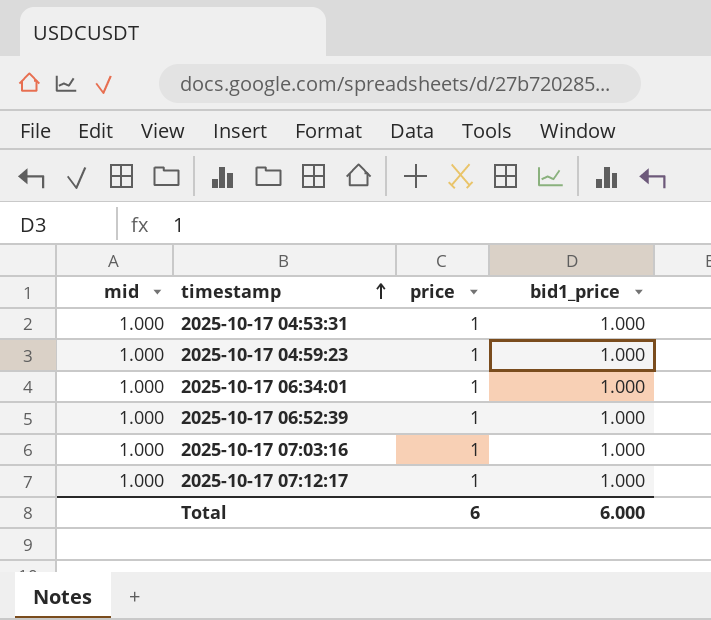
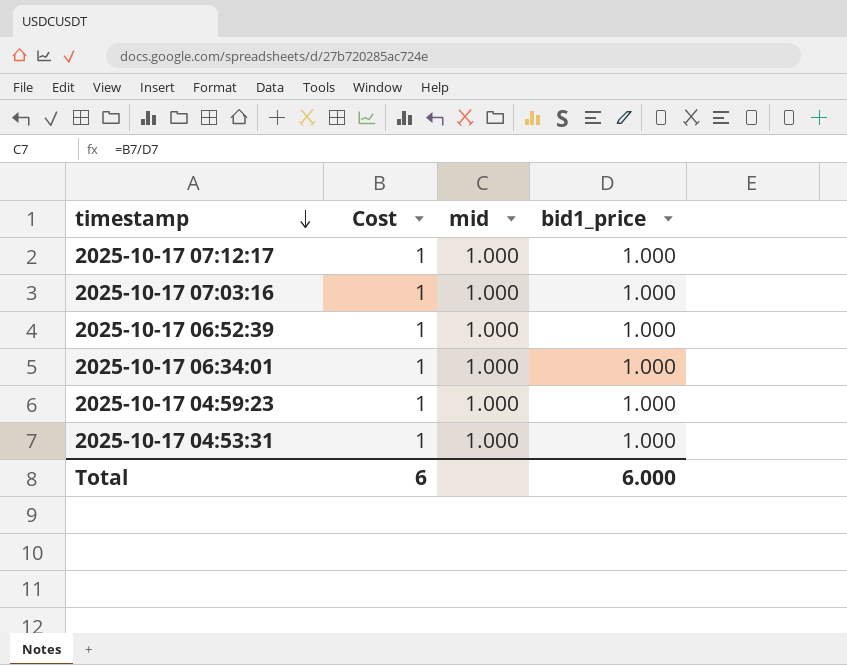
row order: timestamp ascending -> timestamp descending
column name: price -> Cost
column mid | position: 1 -> 3

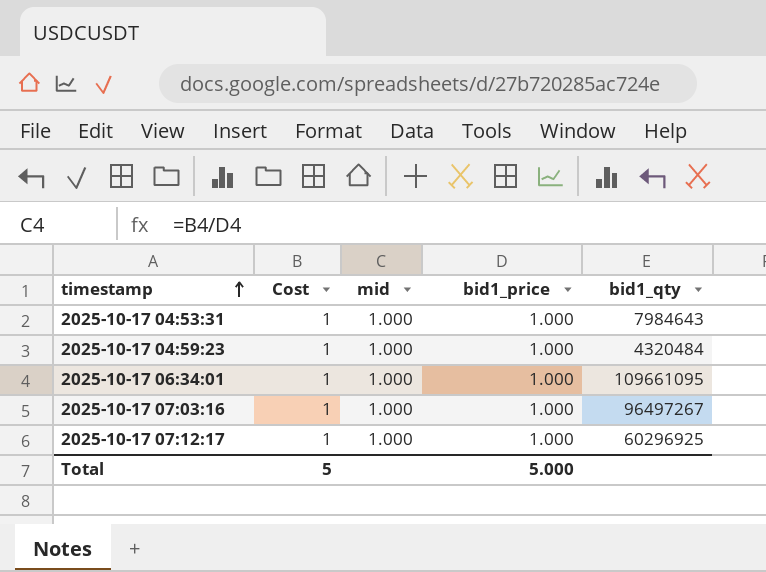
row order: timestamp descending -> timestamp ascending
column bid1_qty | position: none -> 5
row 2025-10-17 06:52:39: 1 | 1.000 | 1.000 -> none
Total | Cost: 6 -> 5
Total | bid1_price: 6.000 -> 5.000

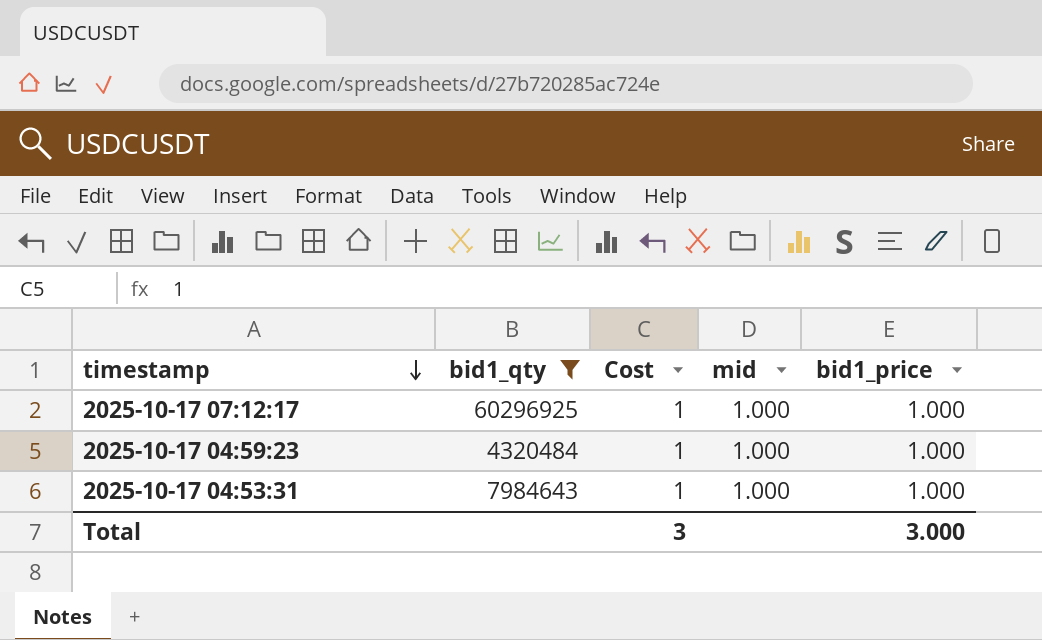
filter: none -> bid1_qty <= 60296925
row order: timestamp ascending -> timestamp descending
column bid1_qty | position: 5 -> 2
Total | Cost: 5 -> 3
Total | bid1_price: 5.000 -> 3.000

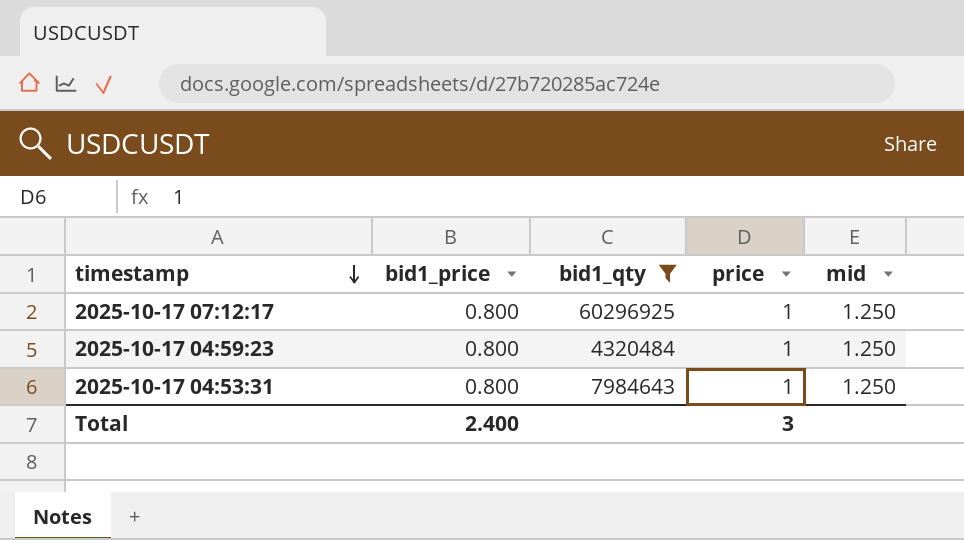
column bid1_price | position: 5 -> 2
column name: Cost -> price
2025-10-17 07:12:17 | bid1_price: 1.000 -> 0.800
2025-10-17 07:12:17 | mid: 1.000 -> 1.250
2025-10-17 04:59:23 | bid1_price: 1.000 -> 0.800
2025-10-17 04:59:23 | mid: 1.000 -> 1.250
2025-10-17 04:53:31 | bid1_price: 1.000 -> 0.800
2025-10-17 04:53:31 | mid: 1.000 -> 1.250
Total | bid1_price: 3.000 -> 2.400

